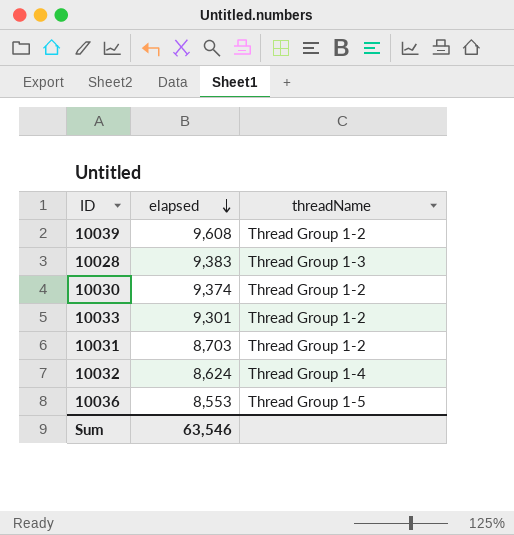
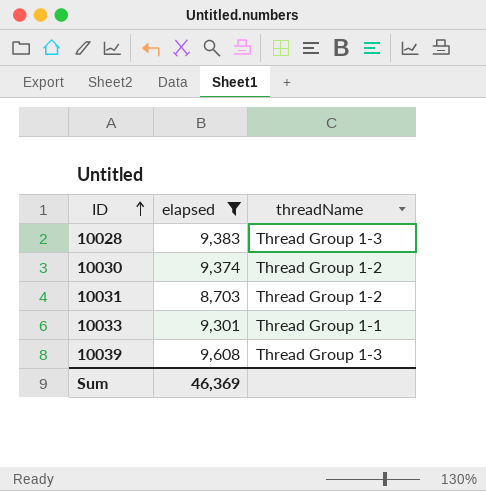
filter: none -> elapsed >= 8,703
row order: elapsed descending -> ID ascending
10033 | threadName: Thread Group 1-2 -> Thread Group 1-1
10039 | threadName: Thread Group 1-2 -> Thread Group 1-3
Sum | elapsed: 63,546 -> 46,369

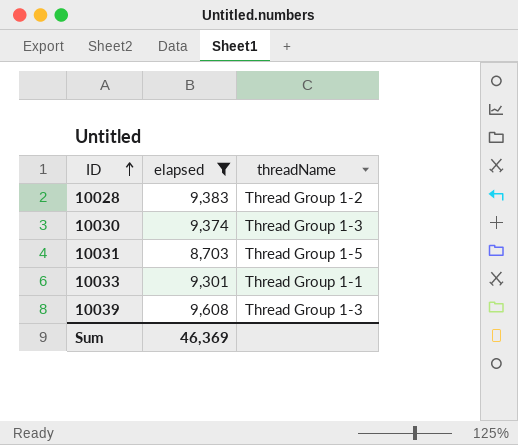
10028 | threadName: Thread Group 1-3 -> Thread Group 1-2
10030 | threadName: Thread Group 1-2 -> Thread Group 1-3
10031 | threadName: Thread Group 1-2 -> Thread Group 1-5

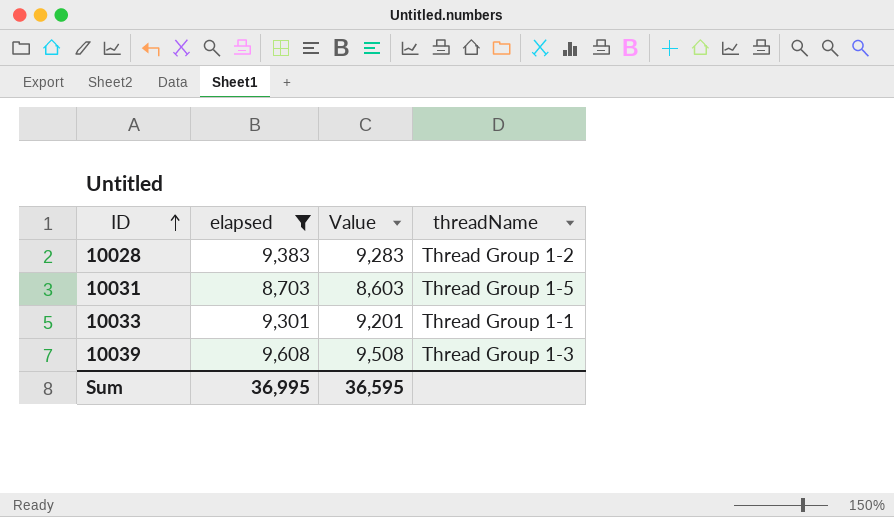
column Value | formula: none -> [elapsed] - 100
row 10030: 9,374 | Thread Group 1-3 -> none
Sum | elapsed: 46,369 -> 36,995

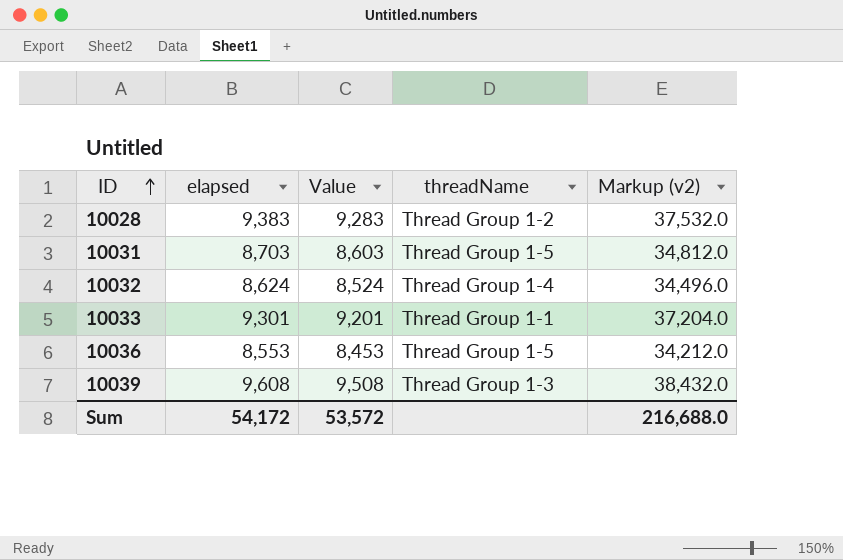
filter: elapsed >= 8,703 -> none
column Markup (v2) | formula: none -> [elapsed] * 4
Sum | elapsed: 36,995 -> 54,172
Sum | Value: 36,595 -> 53,572

